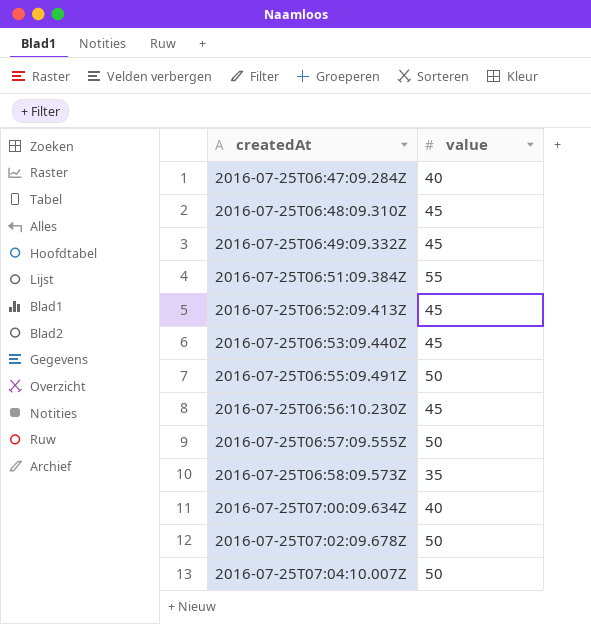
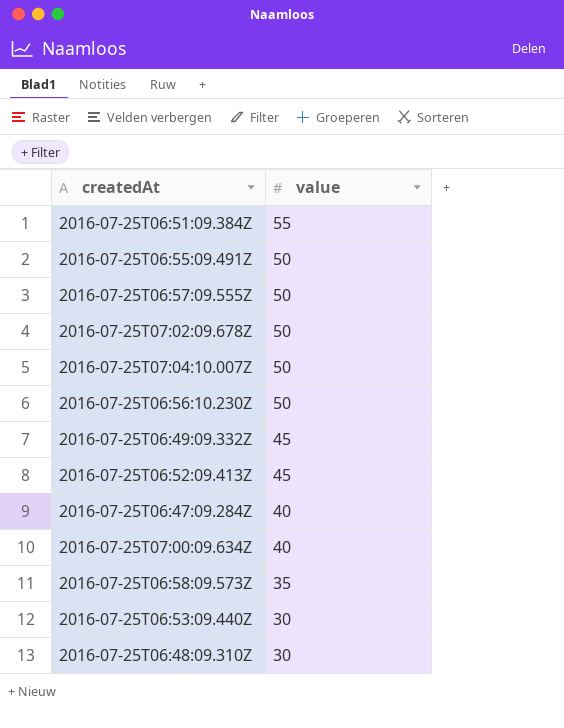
row order: createdAt ascending -> value descending
2016-07-25T06:56:10.230Z | value: 45 -> 50
2016-07-25T06:53:09.440Z | value: 45 -> 30
2016-07-25T06:48:09.310Z | value: 45 -> 30

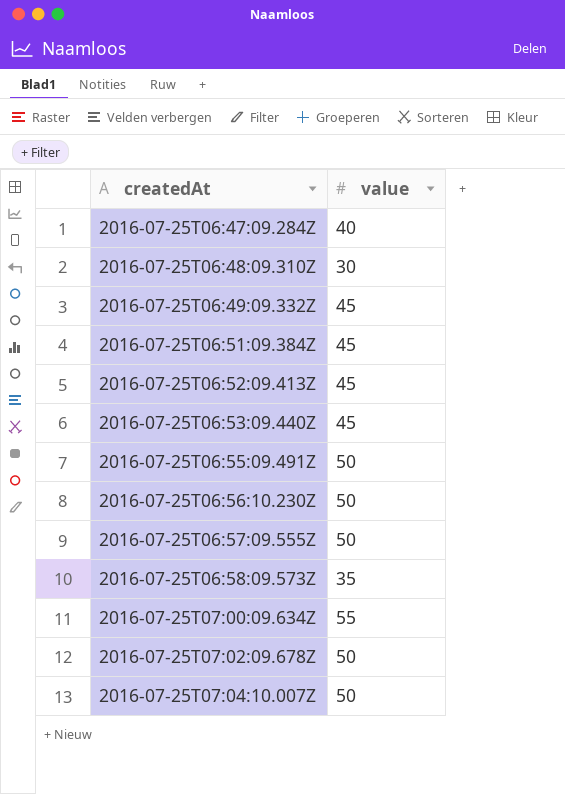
row order: value descending -> createdAt ascending
2016-07-25T06:51:09.384Z | value: 55 -> 45
2016-07-25T06:53:09.440Z | value: 30 -> 45
2016-07-25T07:00:09.634Z | value: 40 -> 55

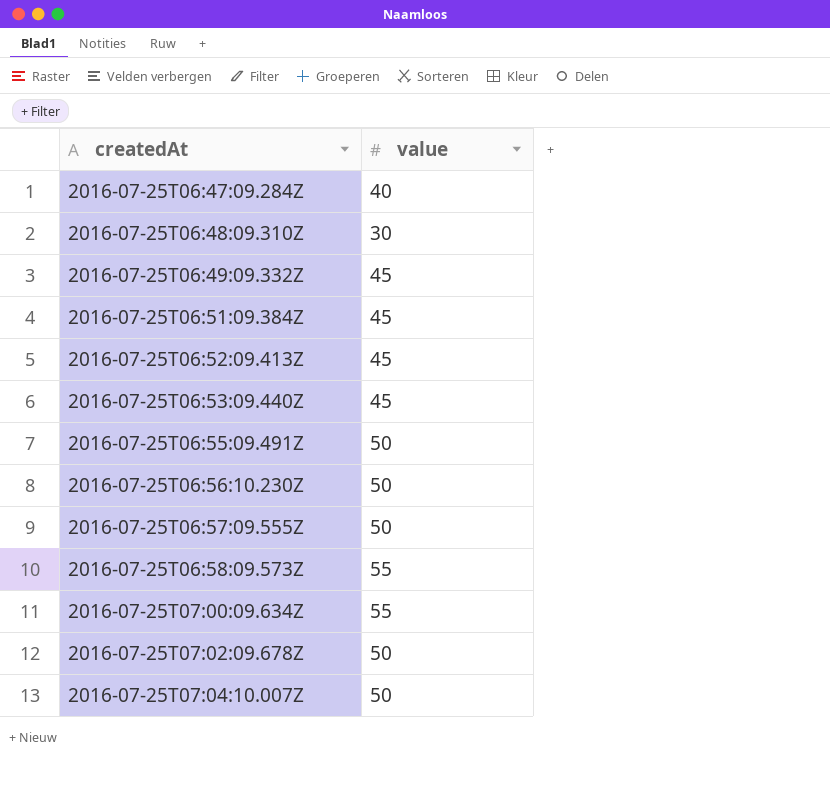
2016-07-25T06:58:09.573Z | value: 35 -> 55

